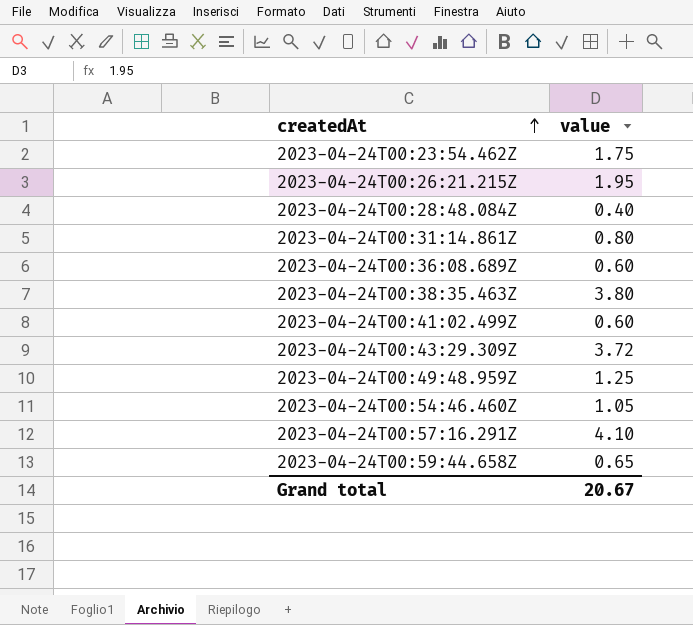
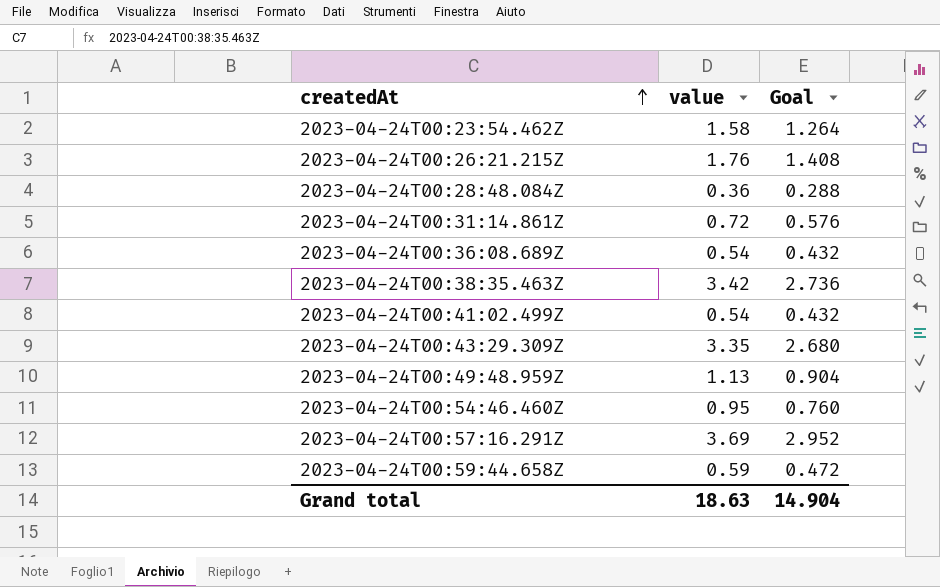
column Goal | formula: none -> [value] * 0.8
2023-04-24T00:23:54.462Z | value: 1.75 -> 1.58
2023-04-24T00:26:21.215Z | value: 1.95 -> 1.76
2023-04-24T00:28:48.084Z | value: 0.40 -> 0.36
2023-04-24T00:31:14.861Z | value: 0.80 -> 0.72
2023-04-24T00:36:08.689Z | value: 0.60 -> 0.54
2023-04-24T00:38:35.463Z | value: 3.80 -> 3.42
2023-04-24T00:41:02.499Z | value: 0.60 -> 0.54
2023-04-24T00:43:29.309Z | value: 3.72 -> 3.35
2023-04-24T00:49:48.959Z | value: 1.25 -> 1.13
2023-04-24T00:54:46.460Z | value: 1.05 -> 0.95
2023-04-24T00:57:16.291Z | value: 4.10 -> 3.69
2023-04-24T00:59:44.658Z | value: 0.65 -> 0.59
Grand total | value: 20.67 -> 18.63

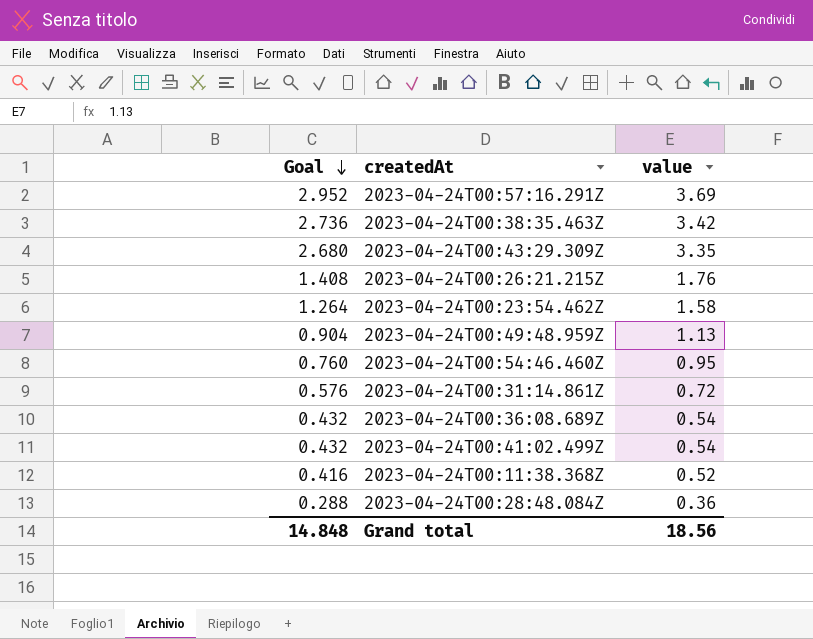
row order: createdAt ascending -> Goal descending
column Goal | position: 3 -> 1
row 2023-04-24T00:59:44.658Z: 0.59 | 0.472 -> none
row 2023-04-24T00:11:38.368Z: none -> 0.416 | 0.52
Grand total | Goal: 14.904 -> 14.848
Grand total | value: 18.63 -> 18.56

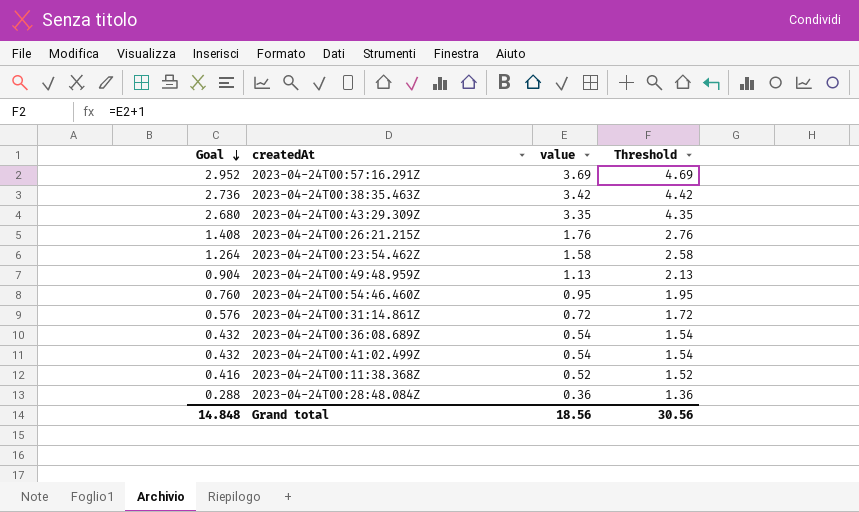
column Threshold | formula: none -> [value] + 1

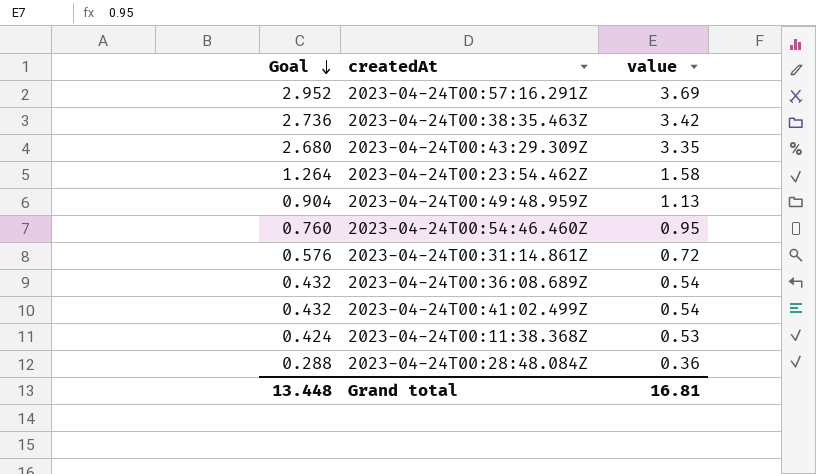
column Threshold | formula: [value] + 1 -> none
row 2023-04-24T00:26:21.215Z: 1.408 | 1.76 | 2.76 -> none
2023-04-24T00:11:38.368Z | Goal: 0.416 -> 0.424
2023-04-24T00:11:38.368Z | value: 0.52 -> 0.53
Grand total | Goal: 14.848 -> 13.448
Grand total | value: 18.56 -> 16.81

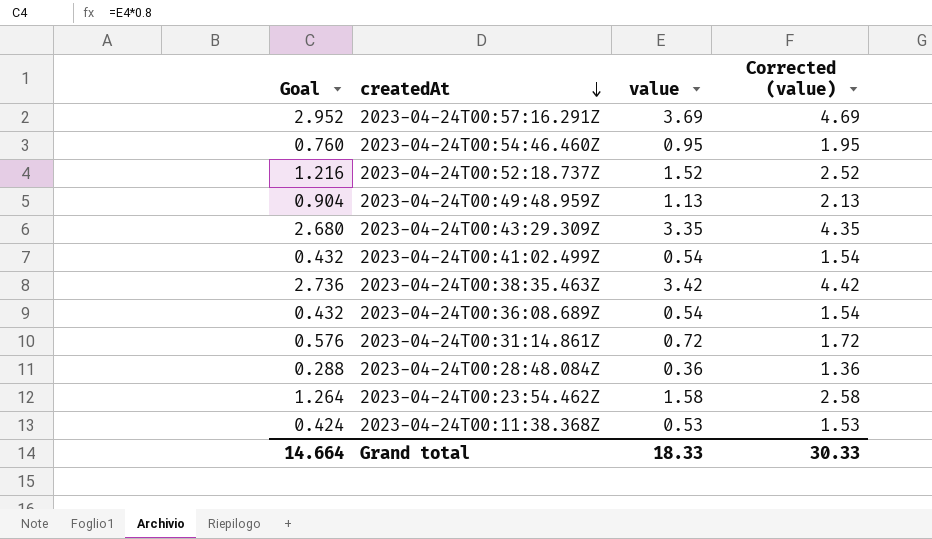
row order: Goal descending -> createdAt descending
column Corrected (value) | formula: none -> [value] + 1
row 2023-04-24T00:52:18.737Z: none -> 1.216 | 1.52 | 2.52
Grand total | Goal: 13.448 -> 14.664
Grand total | value: 16.81 -> 18.33

